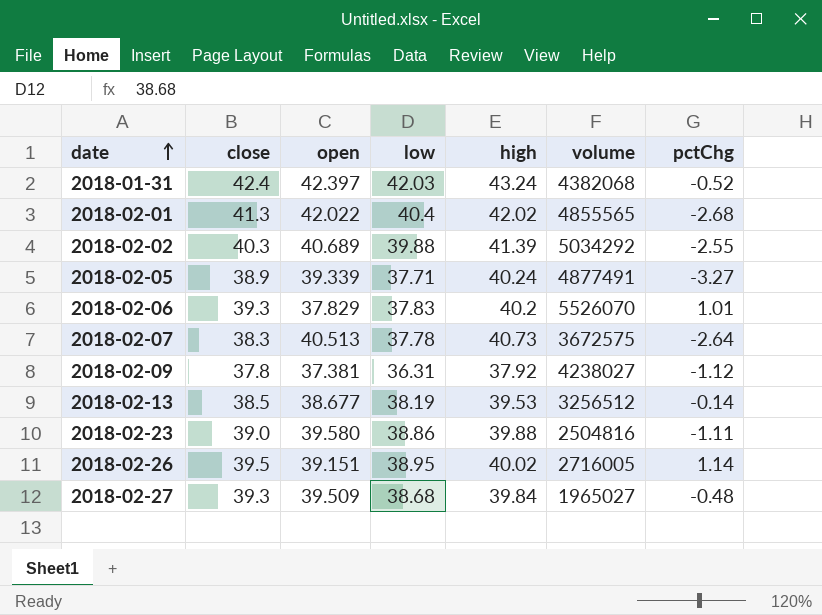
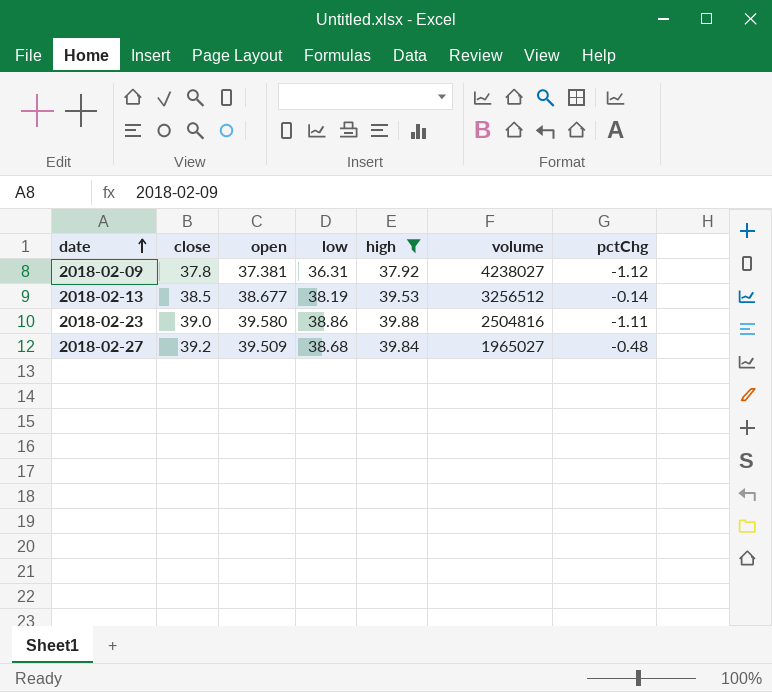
filter: none -> high <= 39.88
2018-02-27 | close: 39.3 -> 39.2

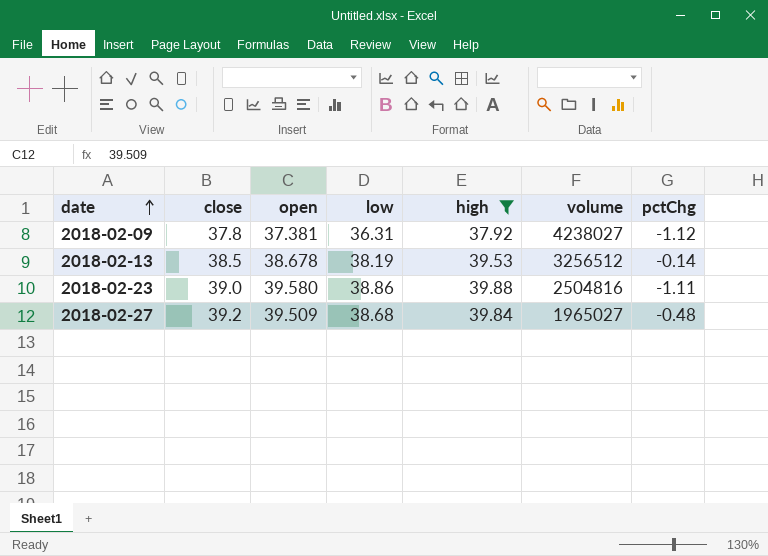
2018-02-13 | open: 38.677 -> 38.678

